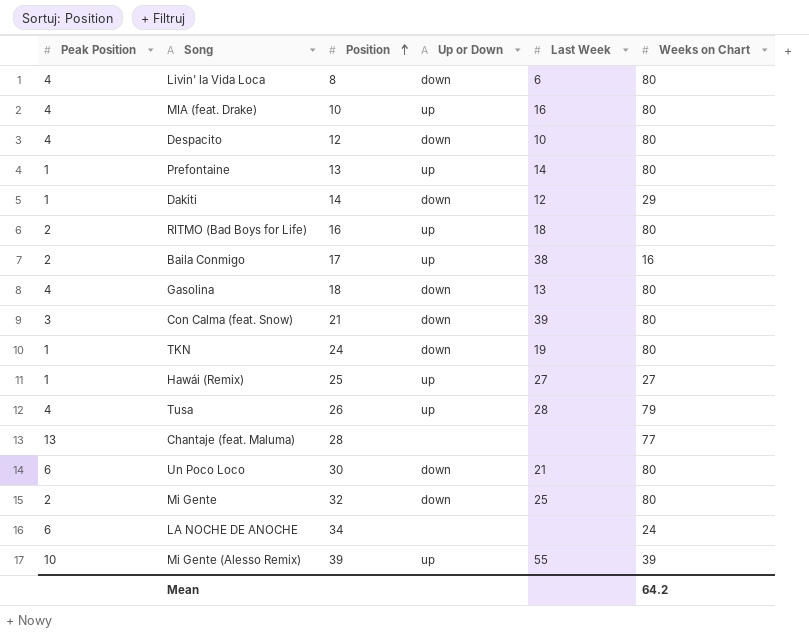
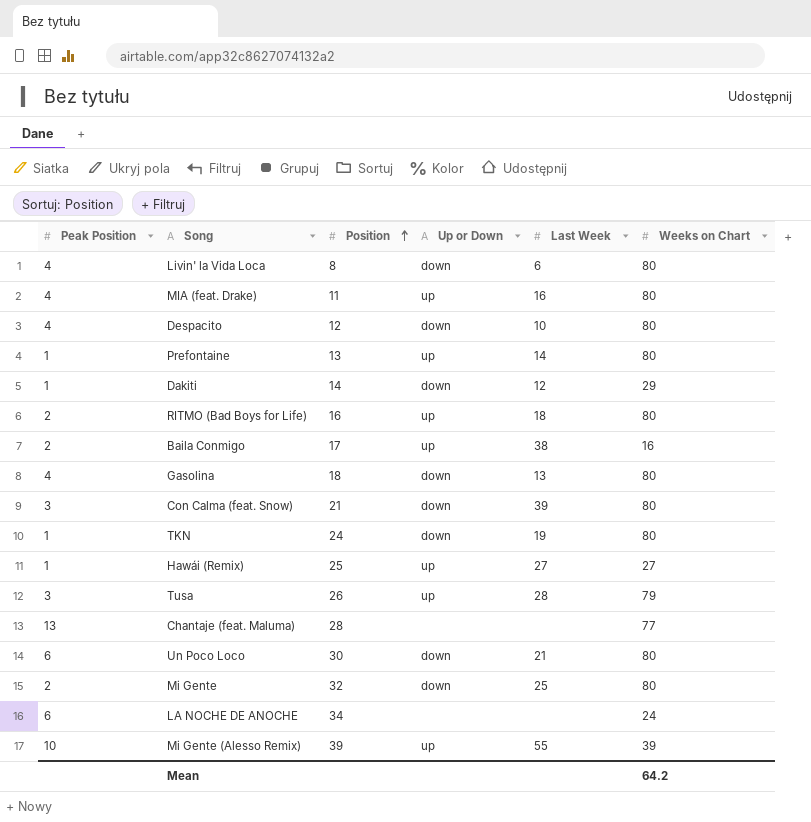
MIA (feat. Drake) | Position: 10 -> 11
Tusa | Peak Position: 4 -> 3

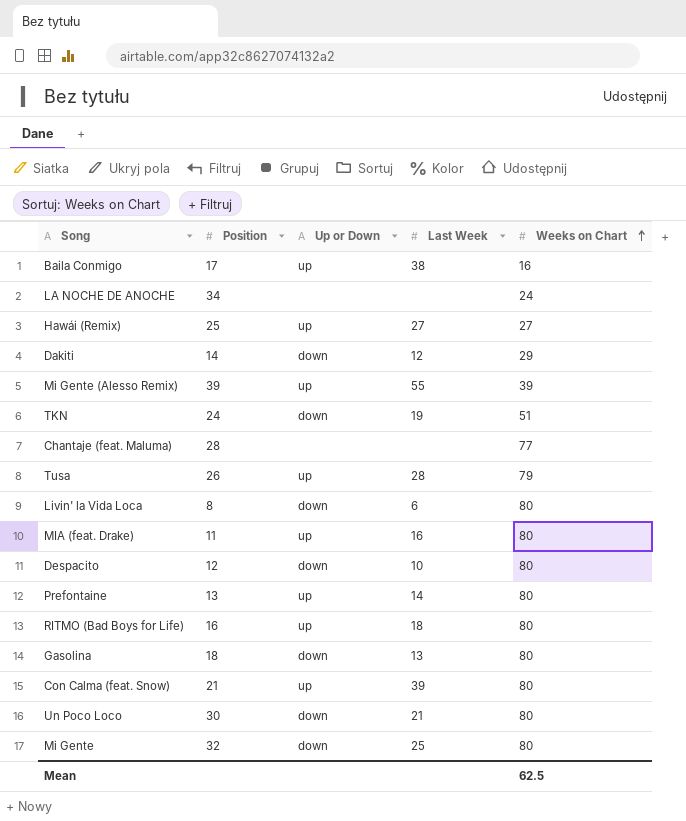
row order: Position ascending -> Weeks on Chart ascending
column Peak Position | position: 1 -> none
TKN | Weeks on Chart: 80 -> 51
Con Calma (feat. Snow) | Up or Down: down -> up
Mean | Weeks on Chart: 64.2 -> 62.5

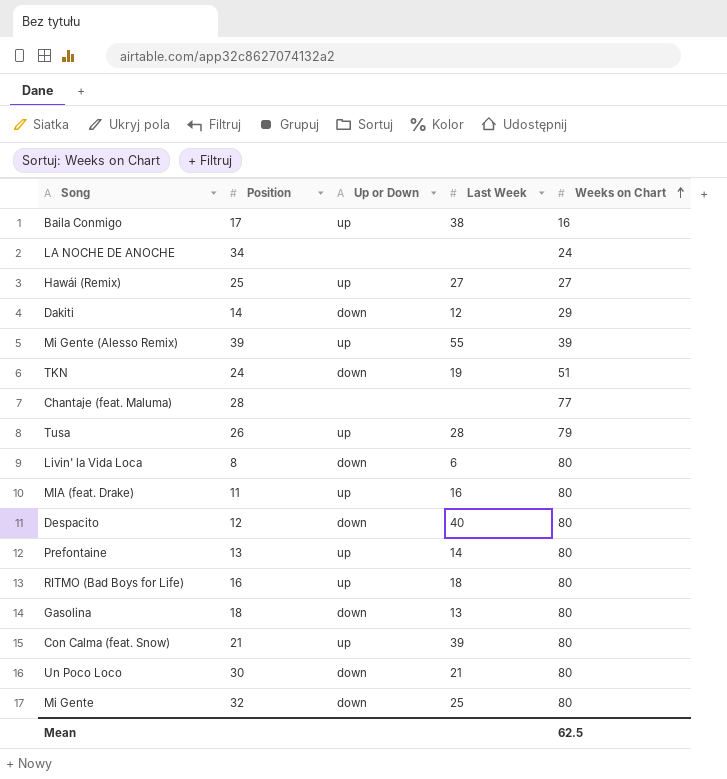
Despacito | Last Week: 10 -> 40

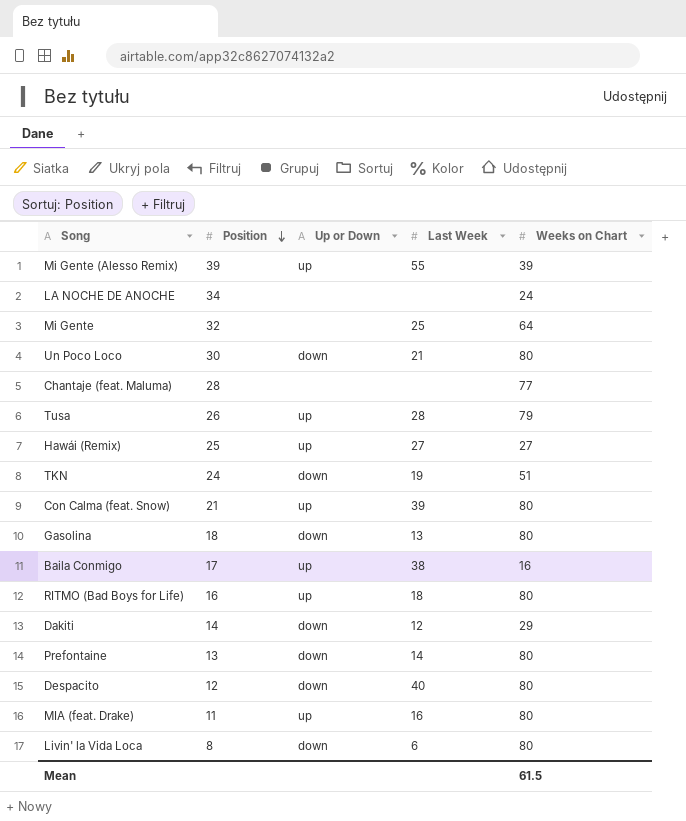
row order: Weeks on Chart ascending -> Position descending
Mi Gente | Up or Down: down -> none
Mi Gente | Weeks on Chart: 80 -> 64
Prefontaine | Up or Down: up -> down
Mean | Weeks on Chart: 62.5 -> 61.5

